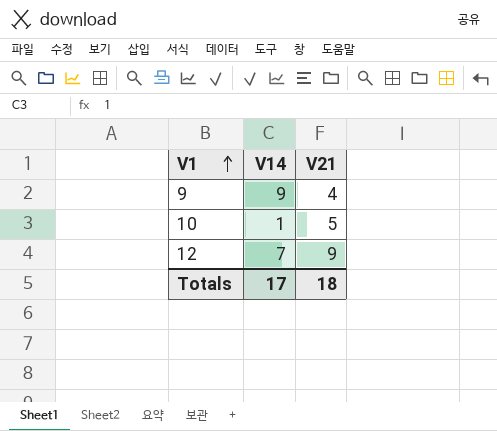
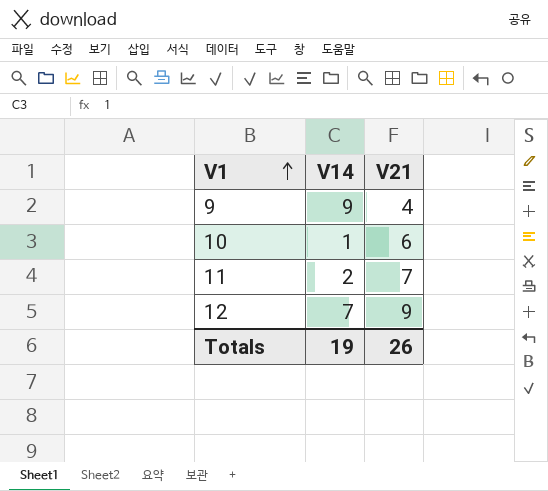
10 | V21: 5 -> 6
row 11: none -> 2 | 7
Totals | V14: 17 -> 19
Totals | V21: 18 -> 26

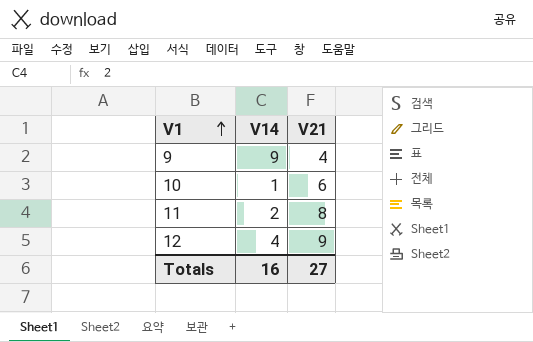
11 | V21: 7 -> 8
12 | V14: 7 -> 4
Totals | V14: 19 -> 16
Totals | V21: 26 -> 27

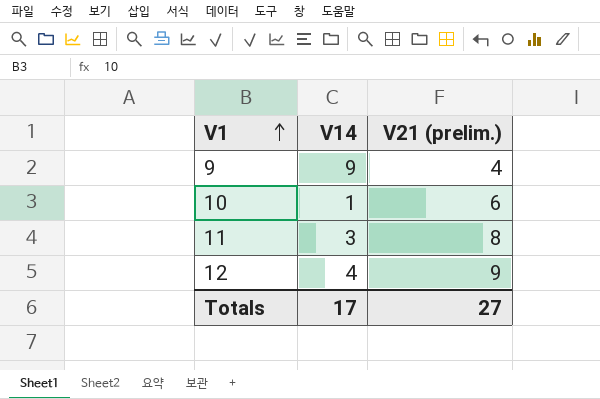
column name: V21 -> V21 (prelim.)
11 | V14: 2 -> 3
Totals | V14: 16 -> 17

